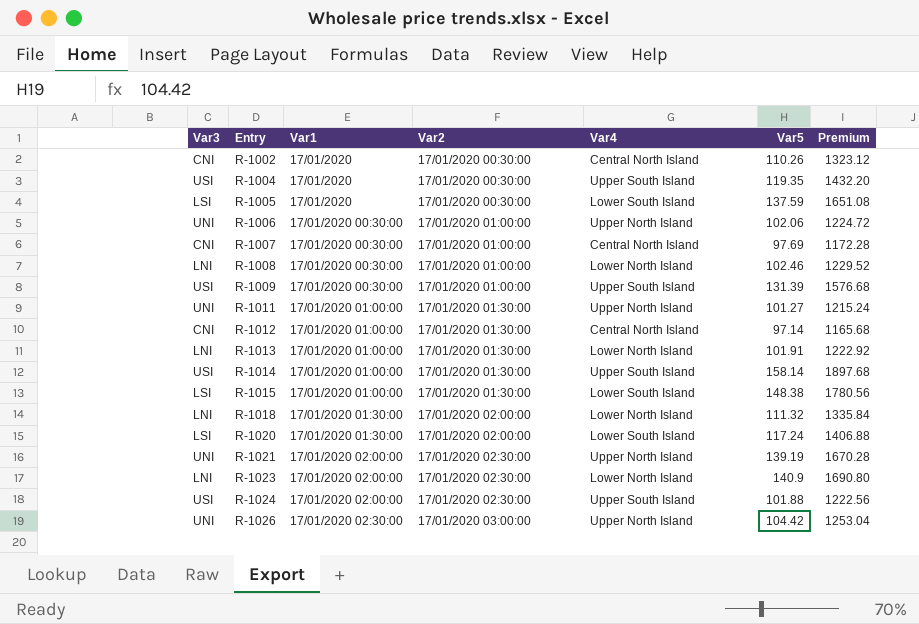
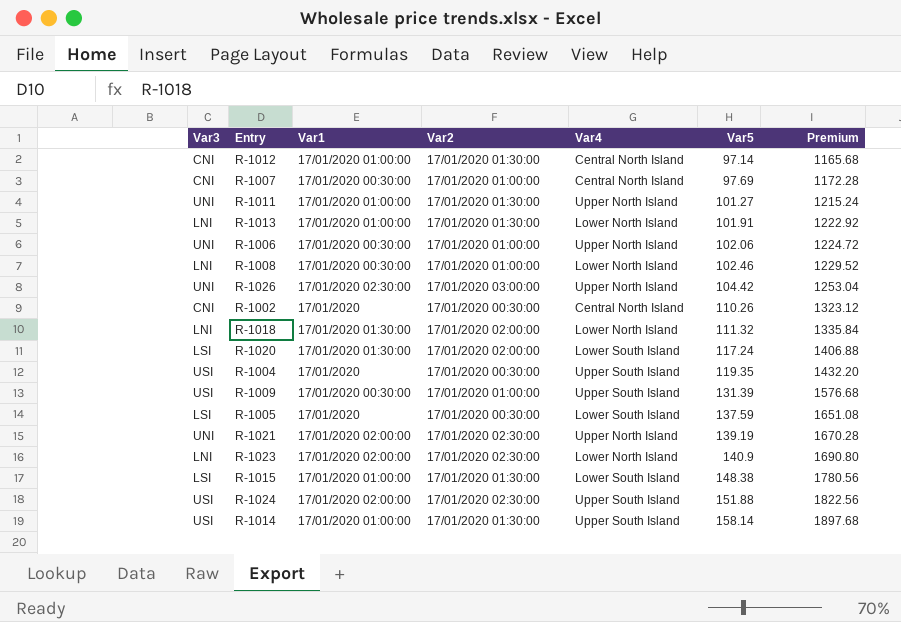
row order: Entry ascending -> Var5 ascending
R-1024 | Var5: 101.88 -> 151.88
R-1024 | Premium: 1222.56 -> 1822.56

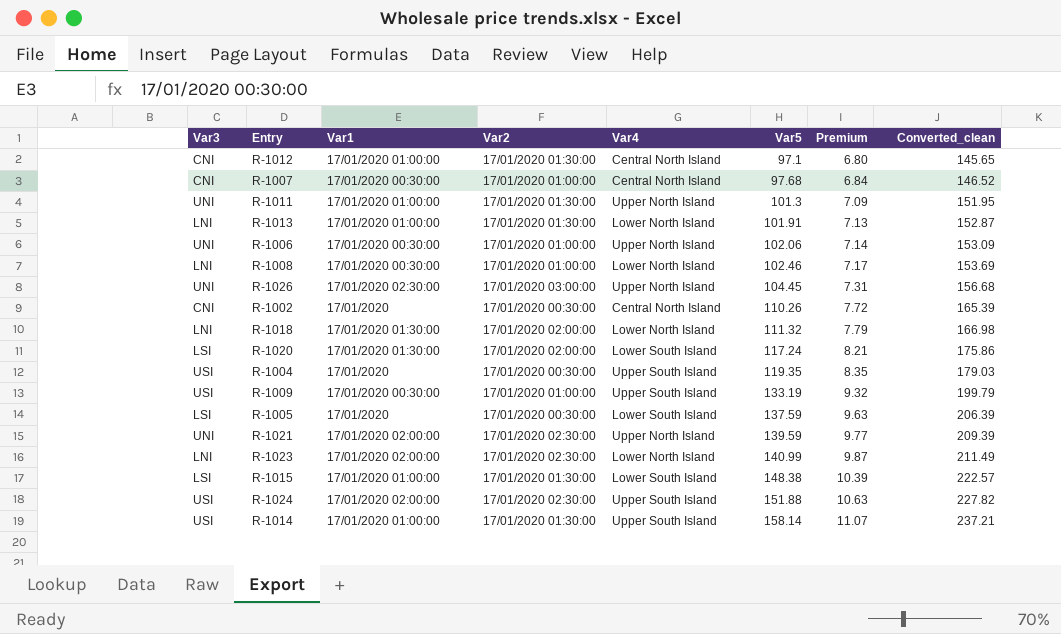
column Premium | formula: [Var5] * 12 -> [Var5] * 0.07
column Converted_clean | formula: none -> [Var5] * 1.5
R-1012 | Var5: 97.14 -> 97.1
R-1007 | Var5: 97.69 -> 97.68
R-1011 | Var5: 101.27 -> 101.3
R-1026 | Var5: 104.42 -> 104.45
R-1009 | Var5: 131.39 -> 133.19
R-1021 | Var5: 139.19 -> 139.59
R-1023 | Var5: 140.9 -> 140.99

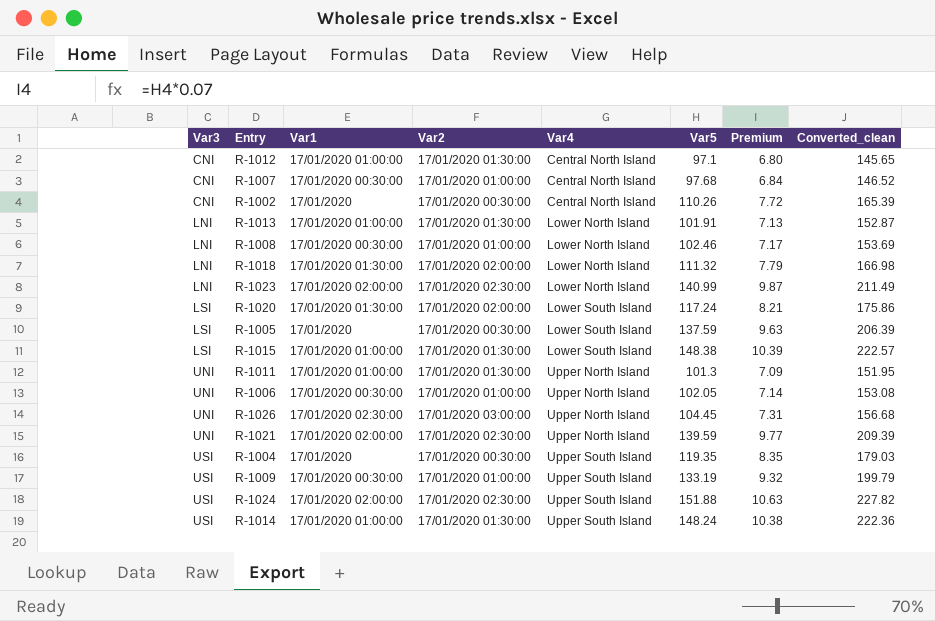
row order: Var5 ascending -> Var3 ascending
R-1006 | Var5: 102.06 -> 102.05
R-1006 | Converted_clean: 153.09 -> 153.08
R-1014 | Var5: 158.14 -> 148.24
R-1014 | Premium: 11.07 -> 10.38
R-1014 | Converted_clean: 237.21 -> 222.36

